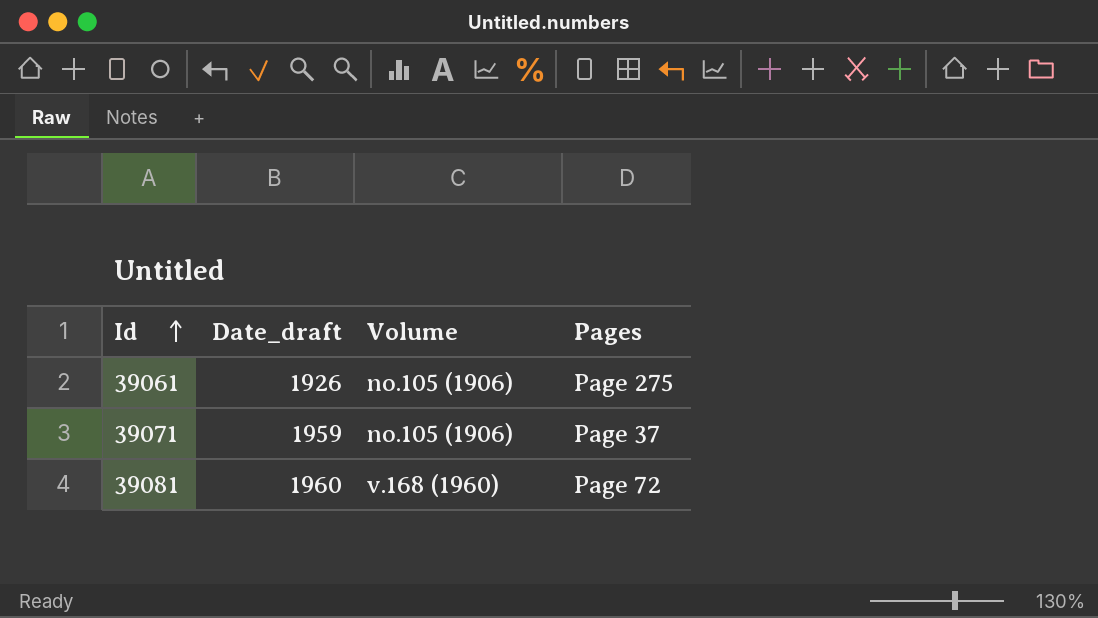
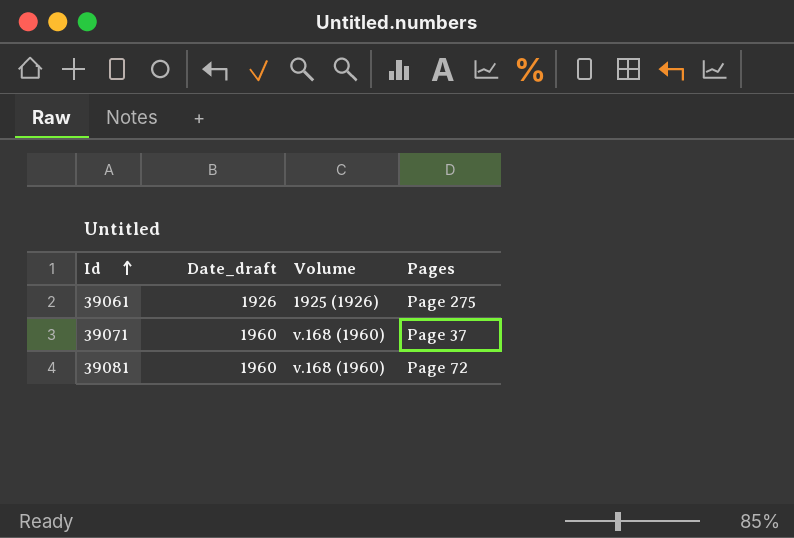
39061 | Volume: no.105 (1906) -> 1925 (1926)
39071 | Date_draft: 1959 -> 1960
39071 | Volume: no.105 (1906) -> v.168 (1960)

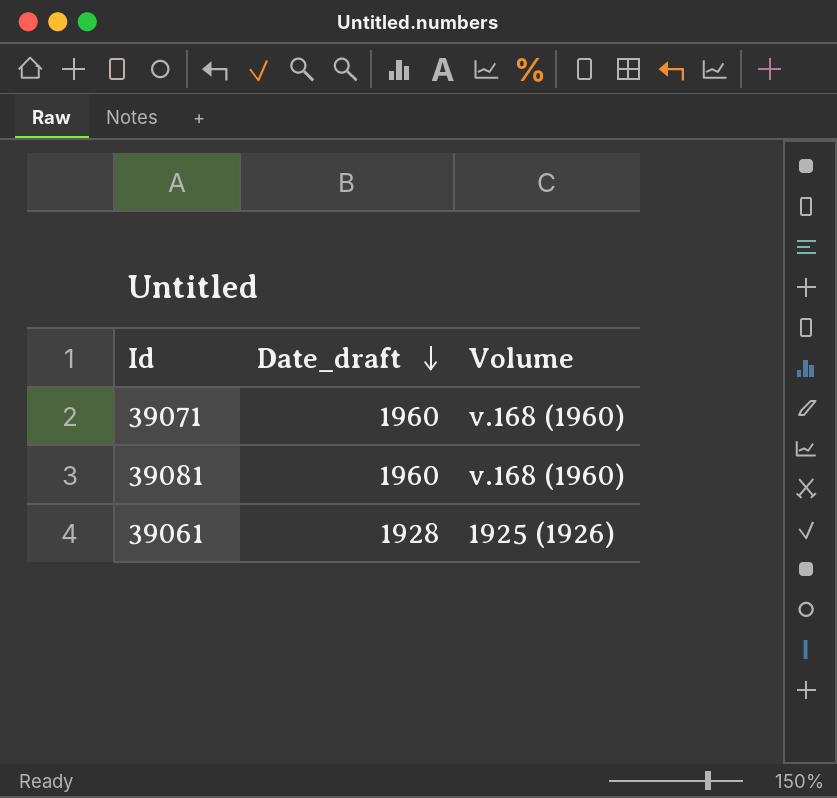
row order: Id ascending -> Date_draft descending
column Pages | position: 4 -> none
39061 | Date_draft: 1926 -> 1928

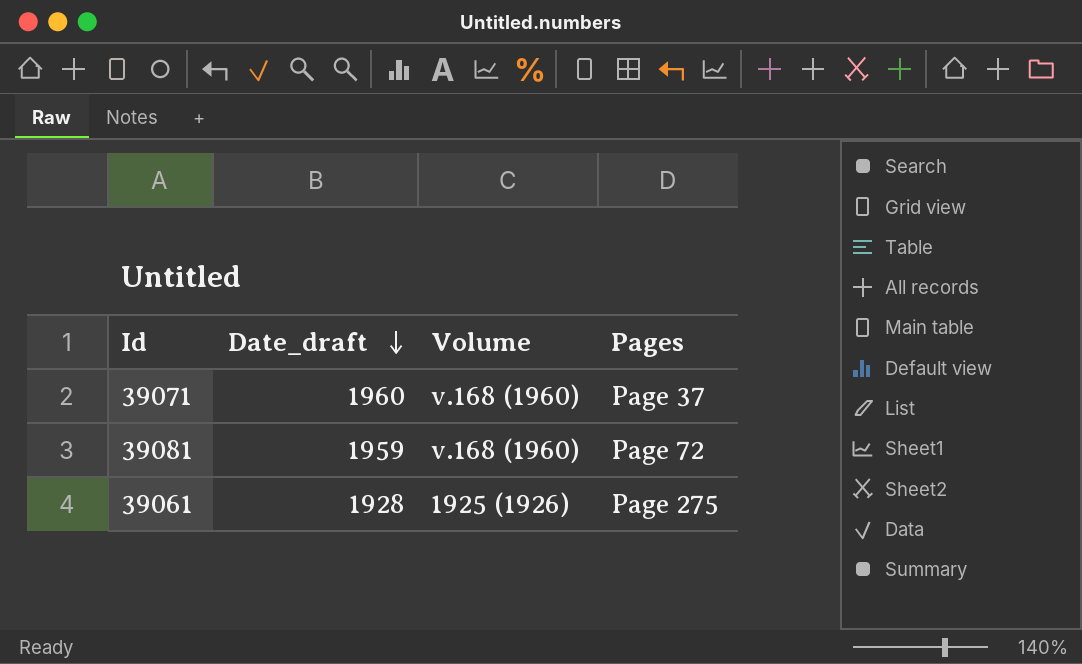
column Pages | position: none -> 4
39081 | Date_draft: 1960 -> 1959

